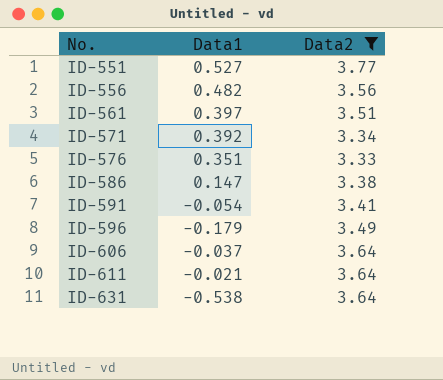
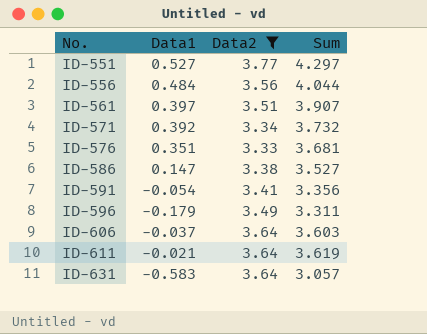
column Sum | formula: none -> [Data1] + [Data2]
ID-556 | Data1: 0.482 -> 0.484
ID-631 | Data1: -0.538 -> -0.583

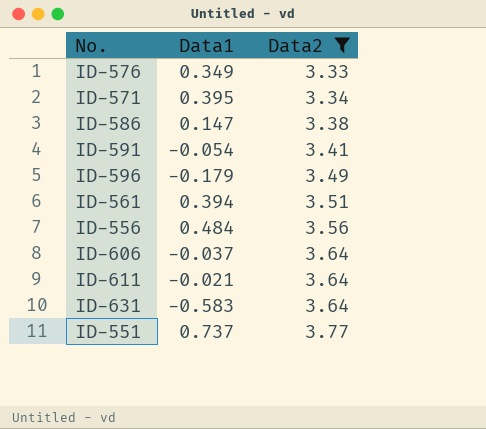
row order: No. ascending -> Data2 ascending
column Sum | formula: [Data1] + [Data2] -> none
ID-576 | Data1: 0.351 -> 0.349
ID-571 | Data1: 0.392 -> 0.395
ID-561 | Data1: 0.397 -> 0.394
ID-551 | Data1: 0.527 -> 0.737

